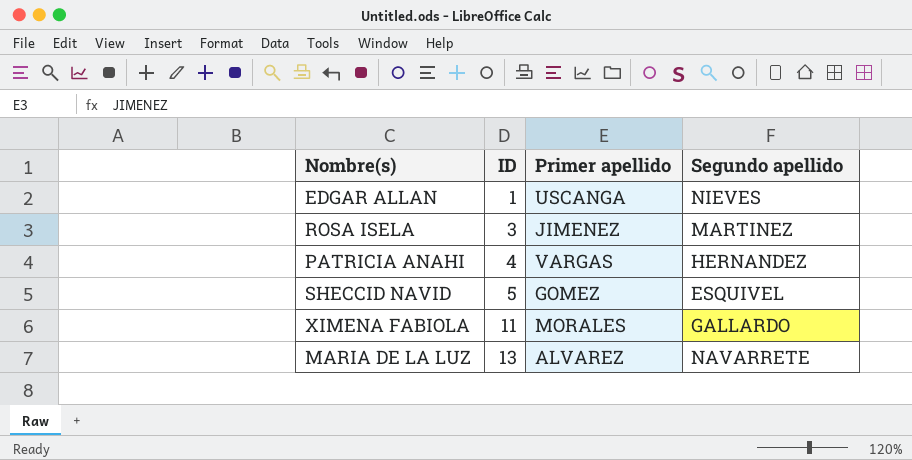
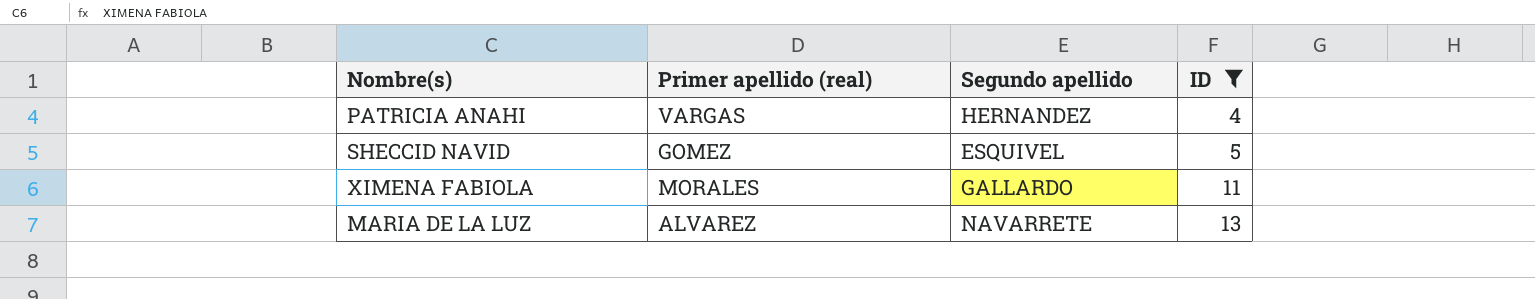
filter: none -> ID >= 4
column name: Primer apellido -> Primer apellido (real)
column ID | position: 2 -> 4

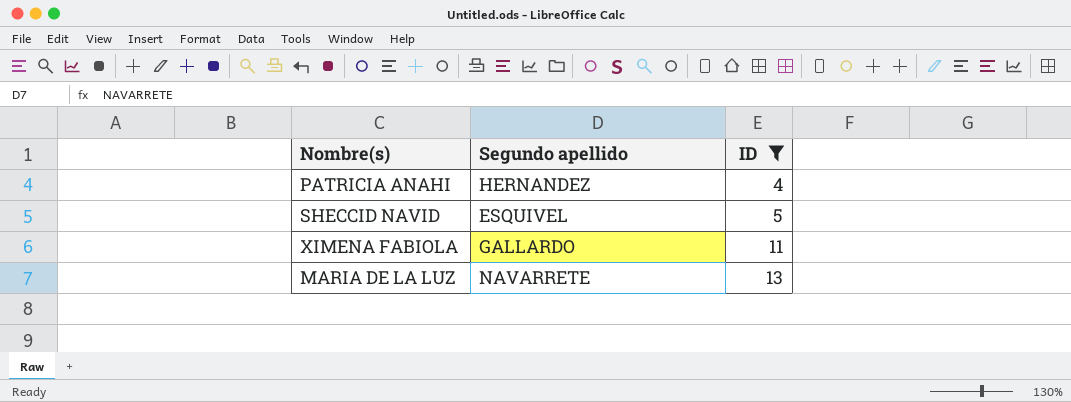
column Primer apellido (real) | position: 2 -> none

